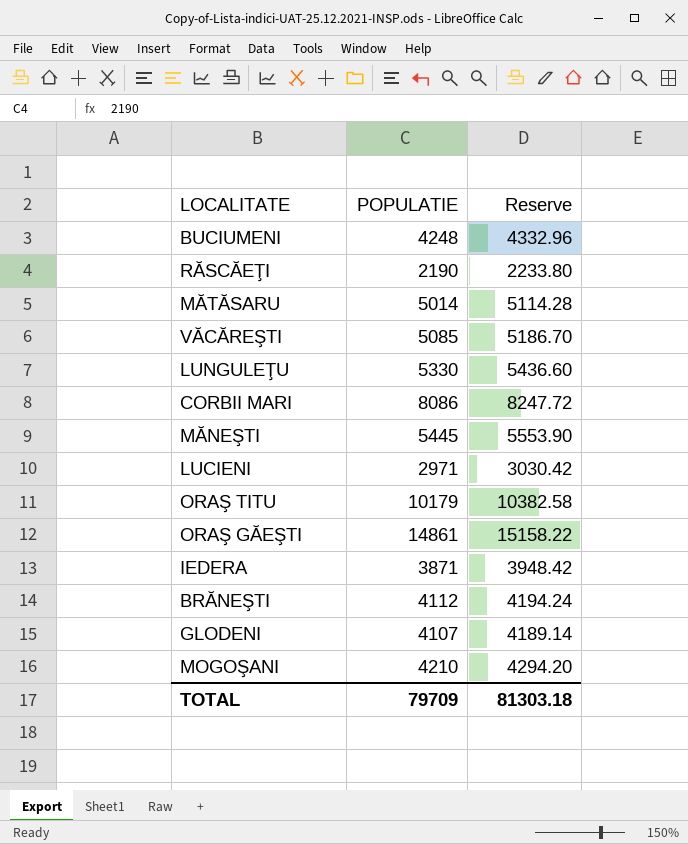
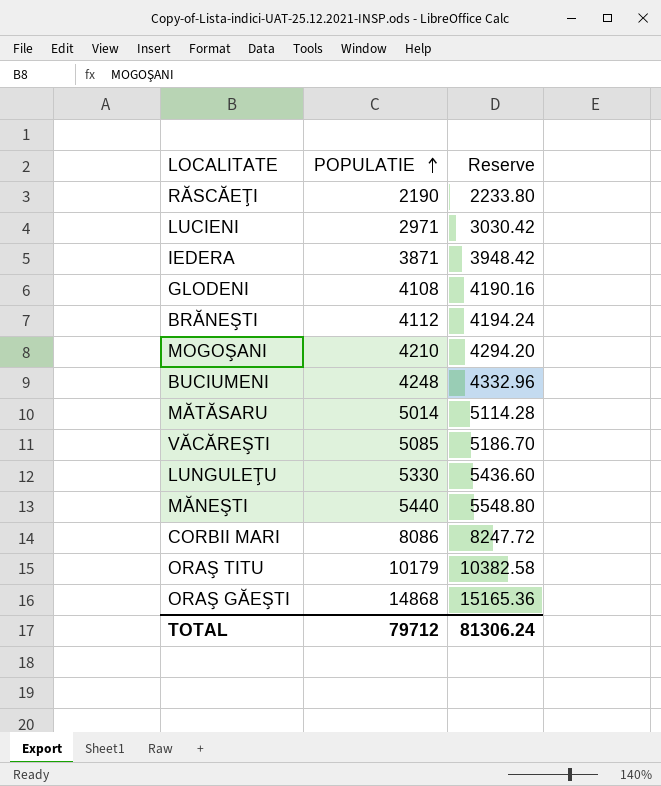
row order: none -> POPULATIE ascending
GLODENI | POPULATIE: 4107 -> 4108
GLODENI | Reserve: 4189.14 -> 4190.16
MĂNEŞTI | POPULATIE: 5445 -> 5440
MĂNEŞTI | Reserve: 5553.90 -> 5548.80
ORAŞ GĂEŞTI | POPULATIE: 14861 -> 14868
ORAŞ GĂEŞTI | Reserve: 15158.22 -> 15165.36
TOTAL | POPULATIE: 79709 -> 79712
TOTAL | Reserve: 81303.18 -> 81306.24

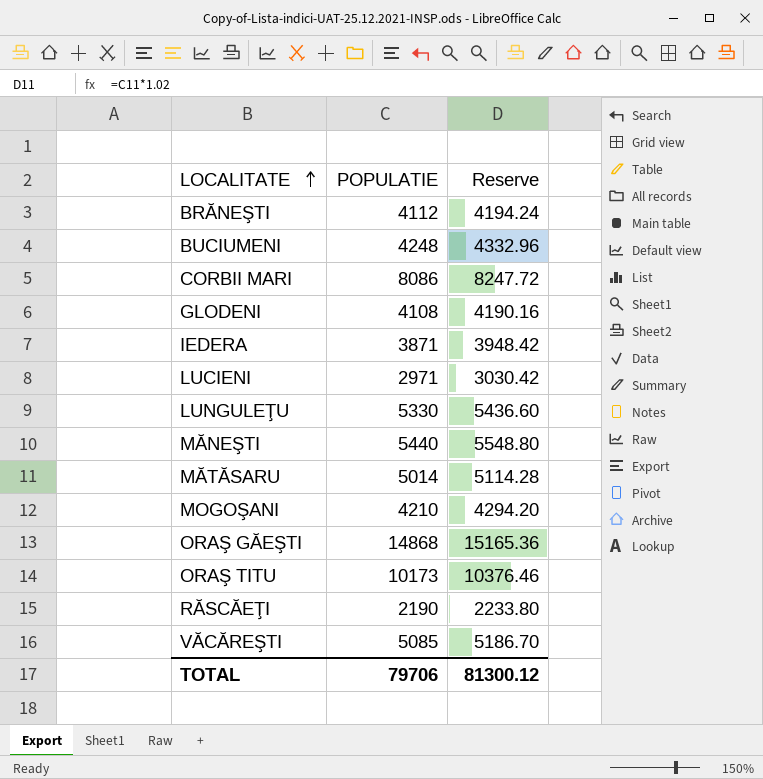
row order: POPULATIE ascending -> LOCALITATE ascending
ORAŞ TITU | POPULATIE: 10179 -> 10173
ORAŞ TITU | Reserve: 10382.58 -> 10376.46
TOTAL | POPULATIE: 79712 -> 79706
TOTAL | Reserve: 81306.24 -> 81300.12

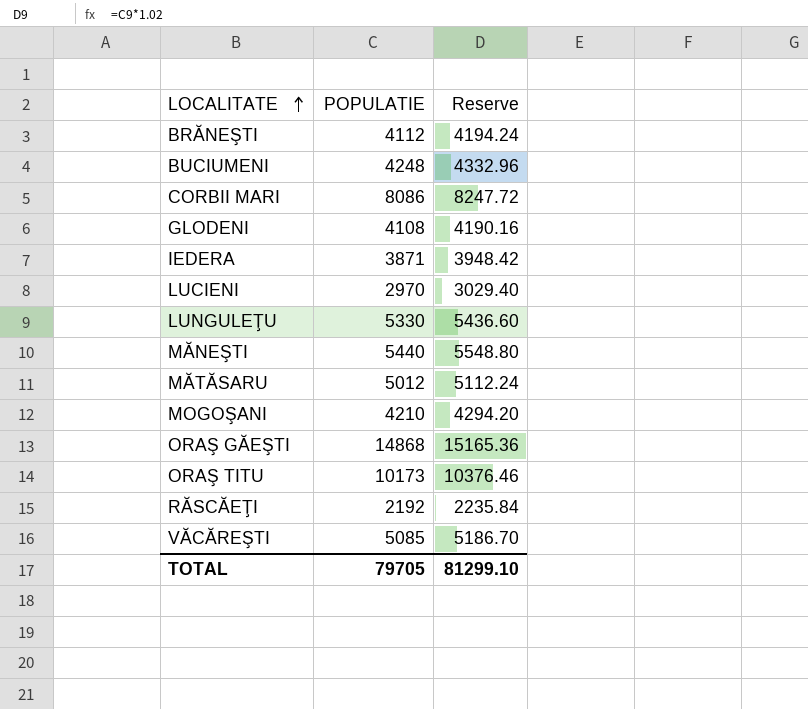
LUCIENI | POPULATIE: 2971 -> 2970
LUCIENI | Reserve: 3030.42 -> 3029.40
MĂTĂSARU | POPULATIE: 5014 -> 5012
MĂTĂSARU | Reserve: 5114.28 -> 5112.24
RĂSCĂEŢI | POPULATIE: 2190 -> 2192
RĂSCĂEŢI | Reserve: 2233.80 -> 2235.84
TOTAL | POPULATIE: 79706 -> 79705
TOTAL | Reserve: 81300.12 -> 81299.10

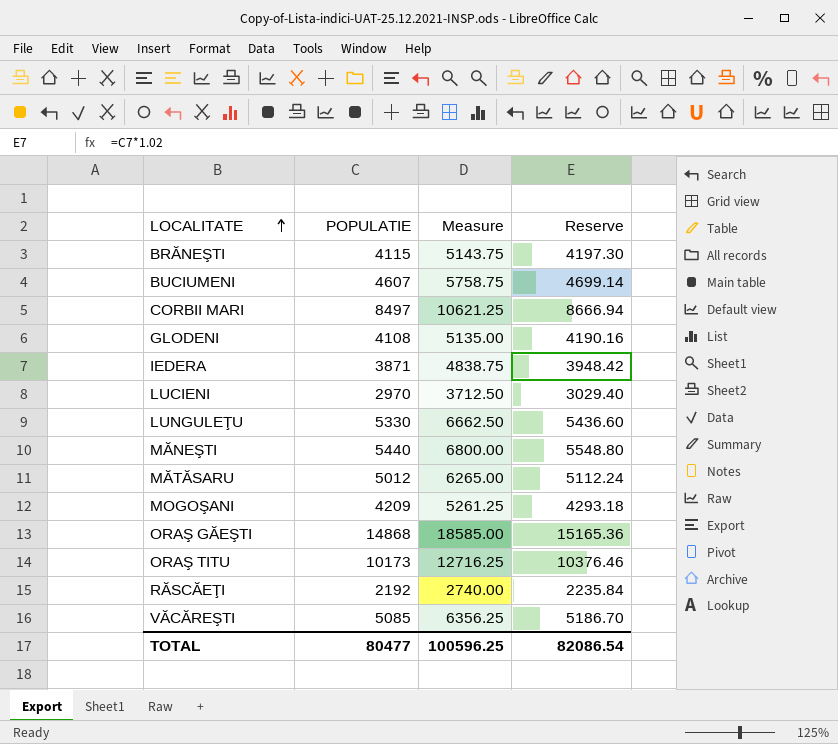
column Measure | formula: none -> [POPULATIE] * 1.25
BRĂNEŞTI | POPULATIE: 4112 -> 4115
BRĂNEŞTI | Reserve: 4194.24 -> 4197.30
BUCIUMENI | POPULATIE: 4248 -> 4607
BUCIUMENI | Reserve: 4332.96 -> 4699.14
CORBII MARI | POPULATIE: 8086 -> 8497
CORBII MARI | Reserve: 8247.72 -> 8666.94
MOGOŞANI | POPULATIE: 4210 -> 4209
MOGOŞANI | Reserve: 4294.20 -> 4293.18
TOTAL | POPULATIE: 79705 -> 80477
TOTAL | Reserve: 81299.10 -> 82086.54

